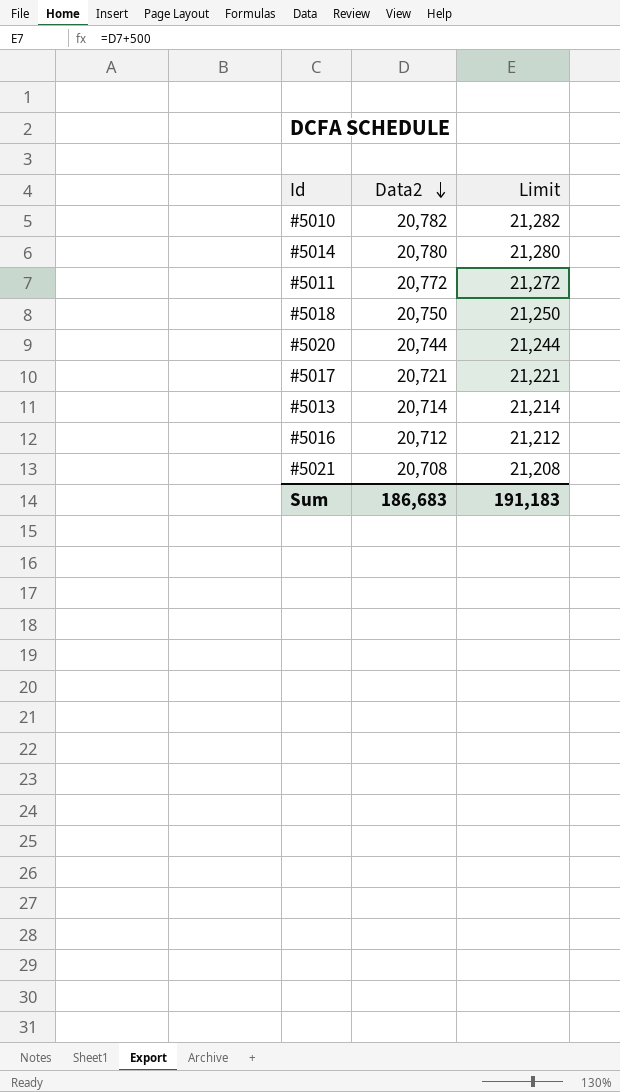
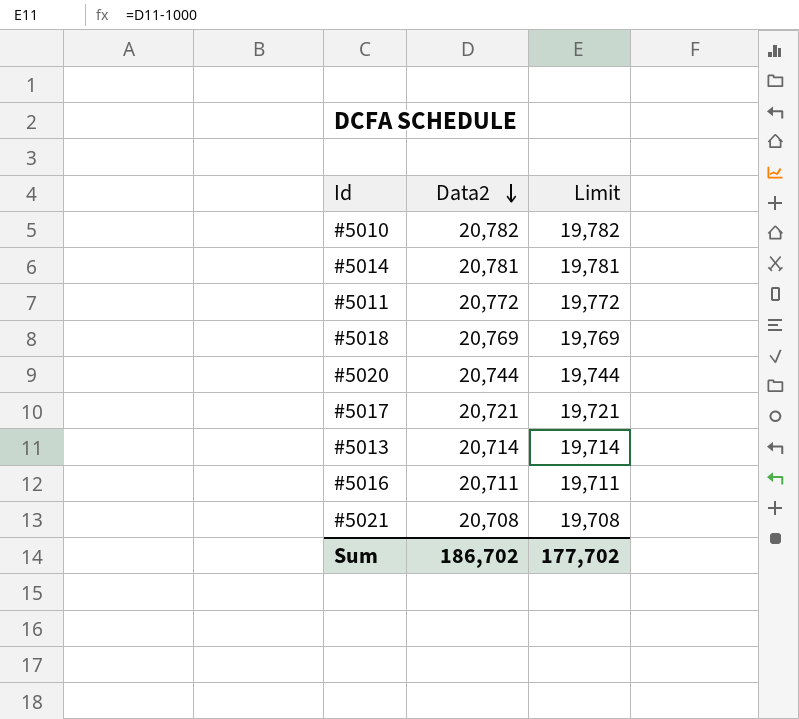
column Limit | formula: [Data2] + 500 -> [Data2] - 1000
#5014 | Data2: 20,780 -> 20,781
#5018 | Data2: 20,750 -> 20,769
#5016 | Data2: 20,712 -> 20,711
Sum | Data2: 186,683 -> 186,702
Sum | Limit: 191,183 -> 177,702

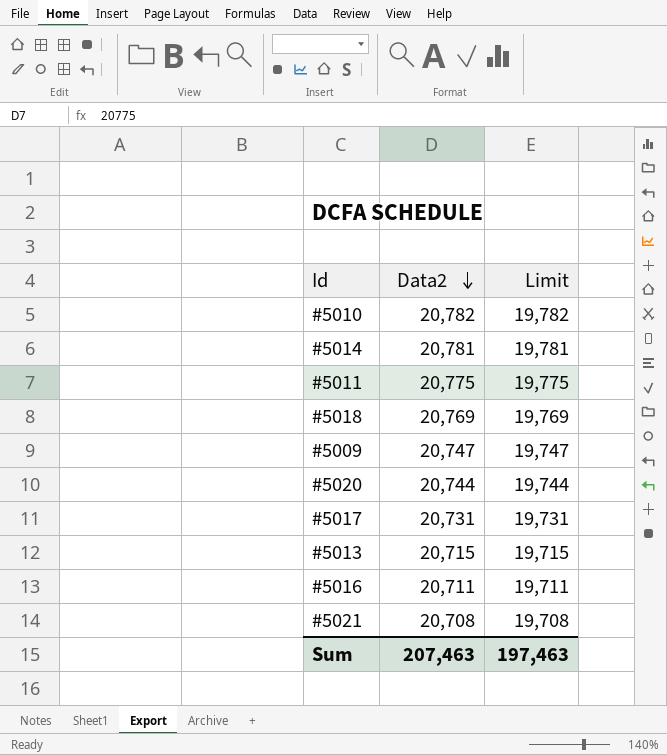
#5011 | Data2: 20,772 -> 20,775
#5011 | Limit: 19,772 -> 19,775
row #5009: none -> 20,747 | 19,747
#5017 | Data2: 20,721 -> 20,731
#5017 | Limit: 19,721 -> 19,731
#5013 | Data2: 20,714 -> 20,715
#5013 | Limit: 19,714 -> 19,715
Sum | Data2: 186,702 -> 207,463
Sum | Limit: 177,702 -> 197,463

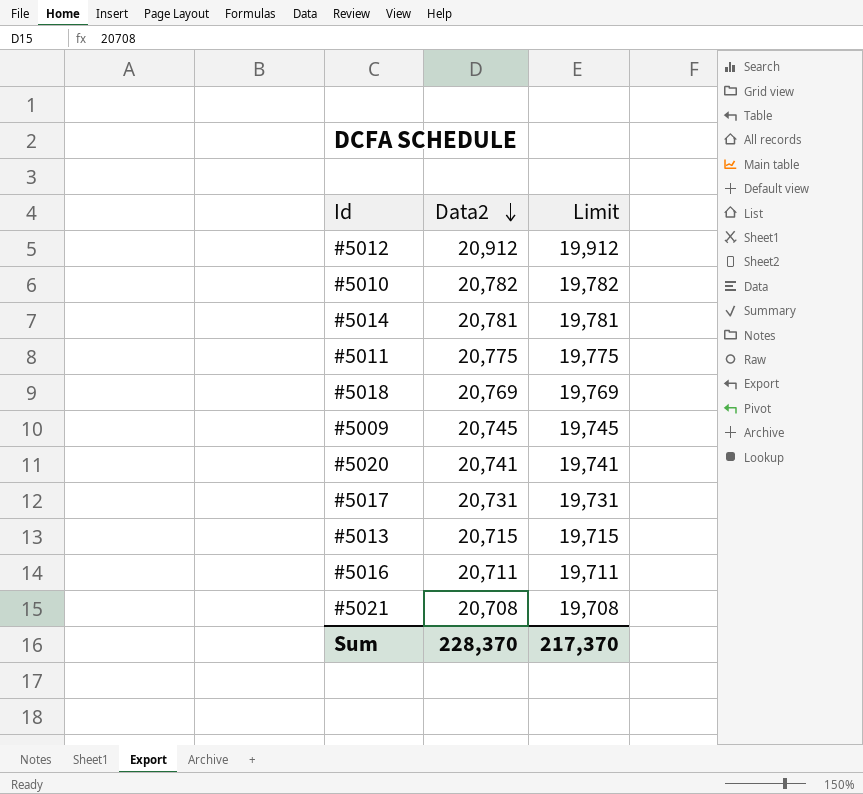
row #5012: none -> 20,912 | 19,912
#5009 | Data2: 20,747 -> 20,745
#5009 | Limit: 19,747 -> 19,745
#5020 | Data2: 20,744 -> 20,741
#5020 | Limit: 19,744 -> 19,741
Sum | Data2: 207,463 -> 228,370
Sum | Limit: 197,463 -> 217,370

